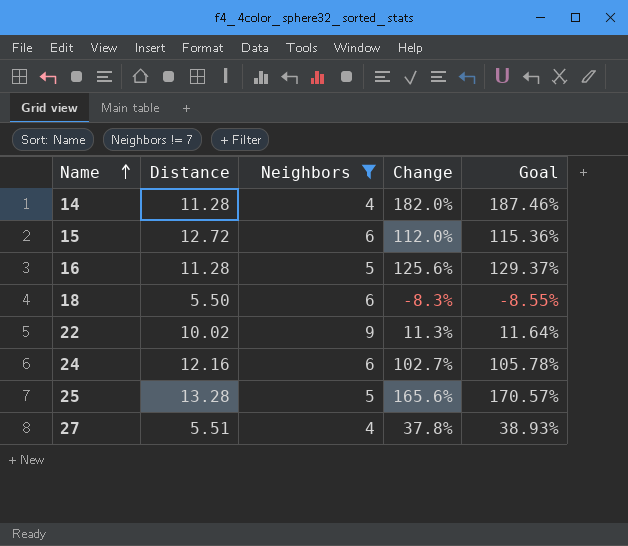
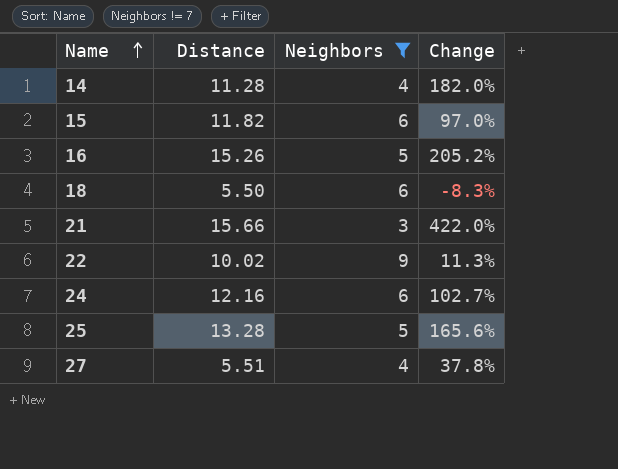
column Goal | formula: [Change] * 1.03 -> none
15 | Distance: 12.72 -> 11.82
15 | Change: 112.0% -> 97.0%
16 | Distance: 11.28 -> 15.26
16 | Change: 125.6% -> 205.2%
row 21: none -> 15.66 | 3 | 422.0%

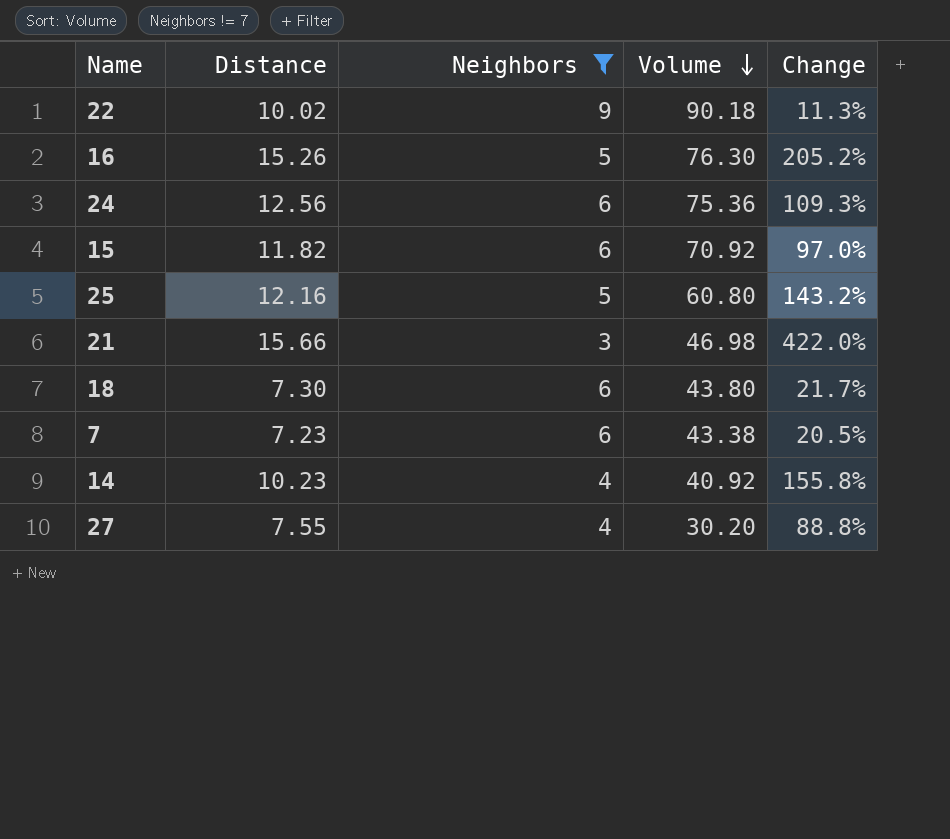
row order: Name ascending -> Volume descending
column Volume | formula: none -> [Distance] * [Neighbors]
24 | Distance: 12.16 -> 12.56
24 | Change: 102.7% -> 109.3%
25 | Distance: 13.28 -> 12.16
25 | Change: 165.6% -> 143.2%
18 | Distance: 5.50 -> 7.30
18 | Change: -8.3% -> 21.7%
row 7: none -> 7.23 | 6 | 43.38 | 20.5%
14 | Distance: 11.28 -> 10.23
14 | Change: 182.0% -> 155.8%
27 | Distance: 5.51 -> 7.55
27 | Change: 37.8% -> 88.8%

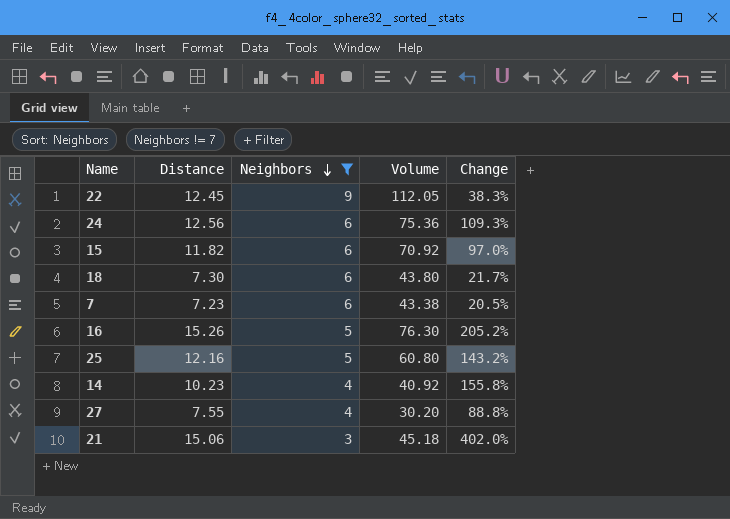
row order: Volume descending -> Neighbors descending
22 | Distance: 10.02 -> 12.45
22 | Volume: 90.18 -> 112.05
22 | Change: 11.3% -> 38.3%
21 | Distance: 15.66 -> 15.06
21 | Volume: 46.98 -> 45.18
21 | Change: 422.0% -> 402.0%

